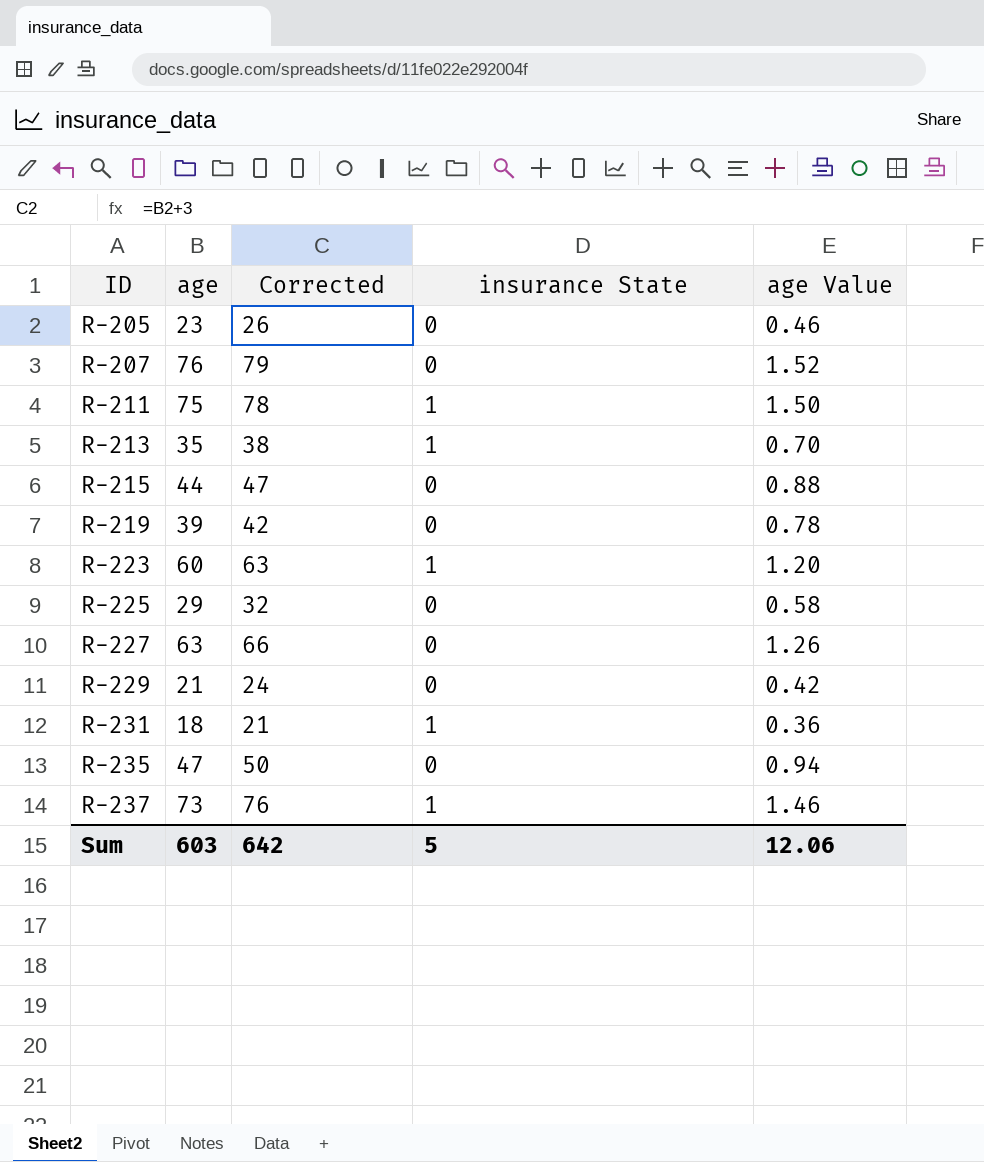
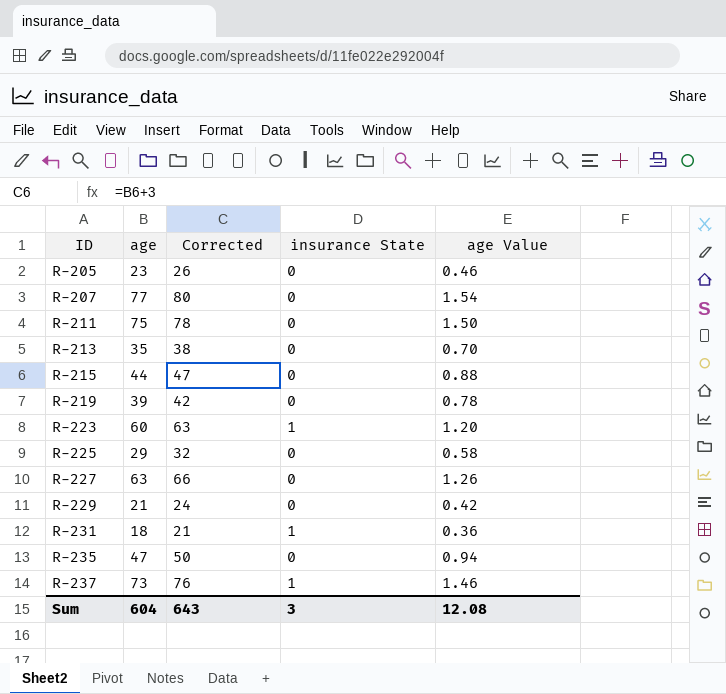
R-207 | age: 76 -> 77
R-207 | Corrected: 79 -> 80
R-207 | age Value: 1.52 -> 1.54
R-211 | insurance State: 1 -> 0
R-213 | insurance State: 1 -> 0
Sum | age: 603 -> 604
Sum | Corrected: 642 -> 643
Sum | insurance State: 5 -> 3
Sum | age Value: 12.06 -> 12.08

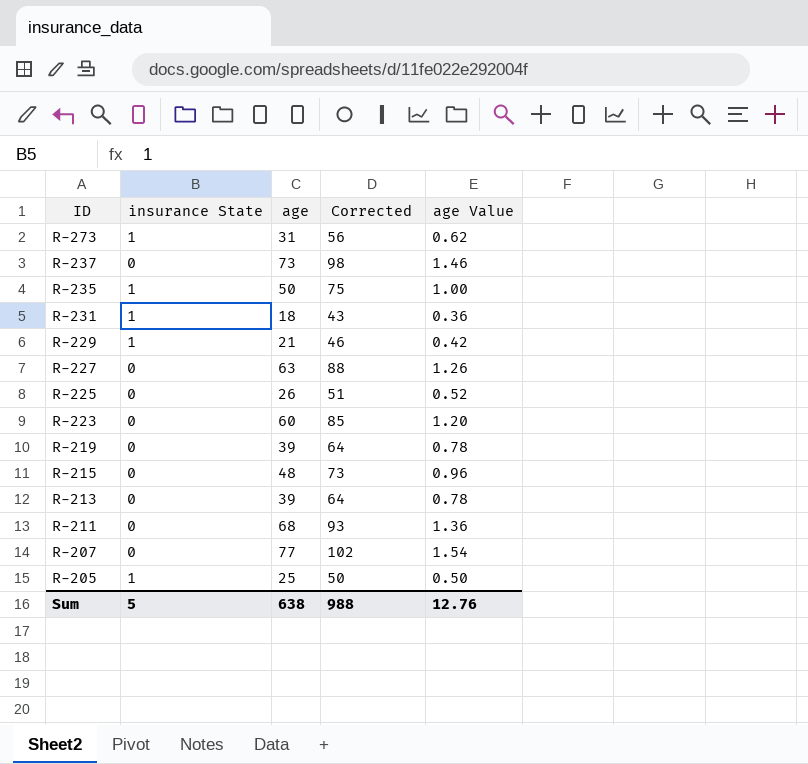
row order: ID ascending -> ID descending
column insurance State | position: 4 -> 2
column Corrected | formula: [age] + 3 -> [age] + 25
row R-273: none -> 1 | 31 | 56 | 0.62
R-237 | insurance State: 1 -> 0
R-235 | insurance State: 0 -> 1
R-235 | age: 47 -> 50
R-235 | age Value: 0.94 -> 1.00
R-229 | insurance State: 0 -> 1
R-225 | age: 29 -> 26
R-225 | age Value: 0.58 -> 0.52
R-223 | insurance State: 1 -> 0
R-215 | age: 44 -> 48
R-215 | age Value: 0.88 -> 0.96
R-213 | age: 35 -> 39
R-213 | age Value: 0.70 -> 0.78
R-211 | age: 75 -> 68
R-211 | age Value: 1.50 -> 1.36
R-205 | insurance State: 0 -> 1
R-205 | age: 23 -> 25
R-205 | age Value: 0.46 -> 0.50
Sum | insurance State: 3 -> 5
Sum | age: 604 -> 638
Sum | Corrected: 643 -> 988
Sum | age Value: 12.08 -> 12.76

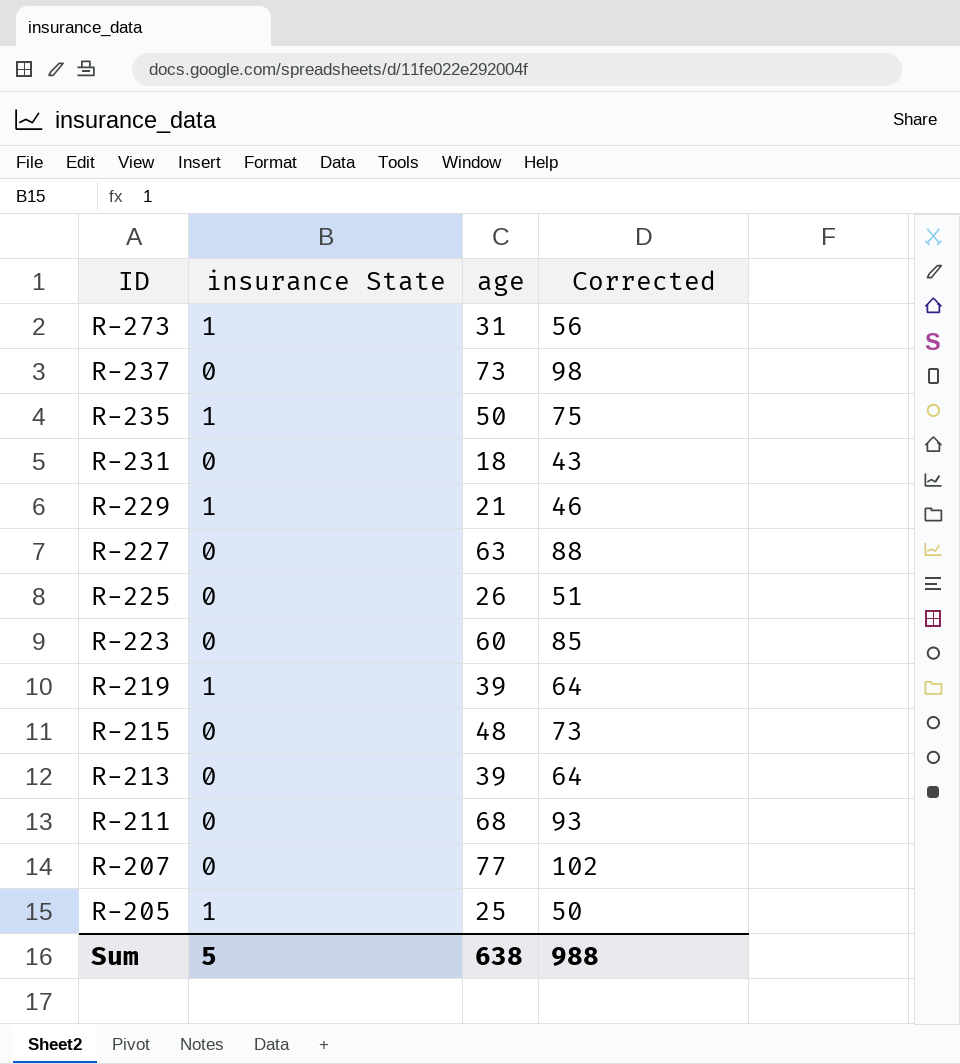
column age Value | formula: [age] * 0.02 -> none
R-231 | insurance State: 1 -> 0
R-219 | insurance State: 0 -> 1

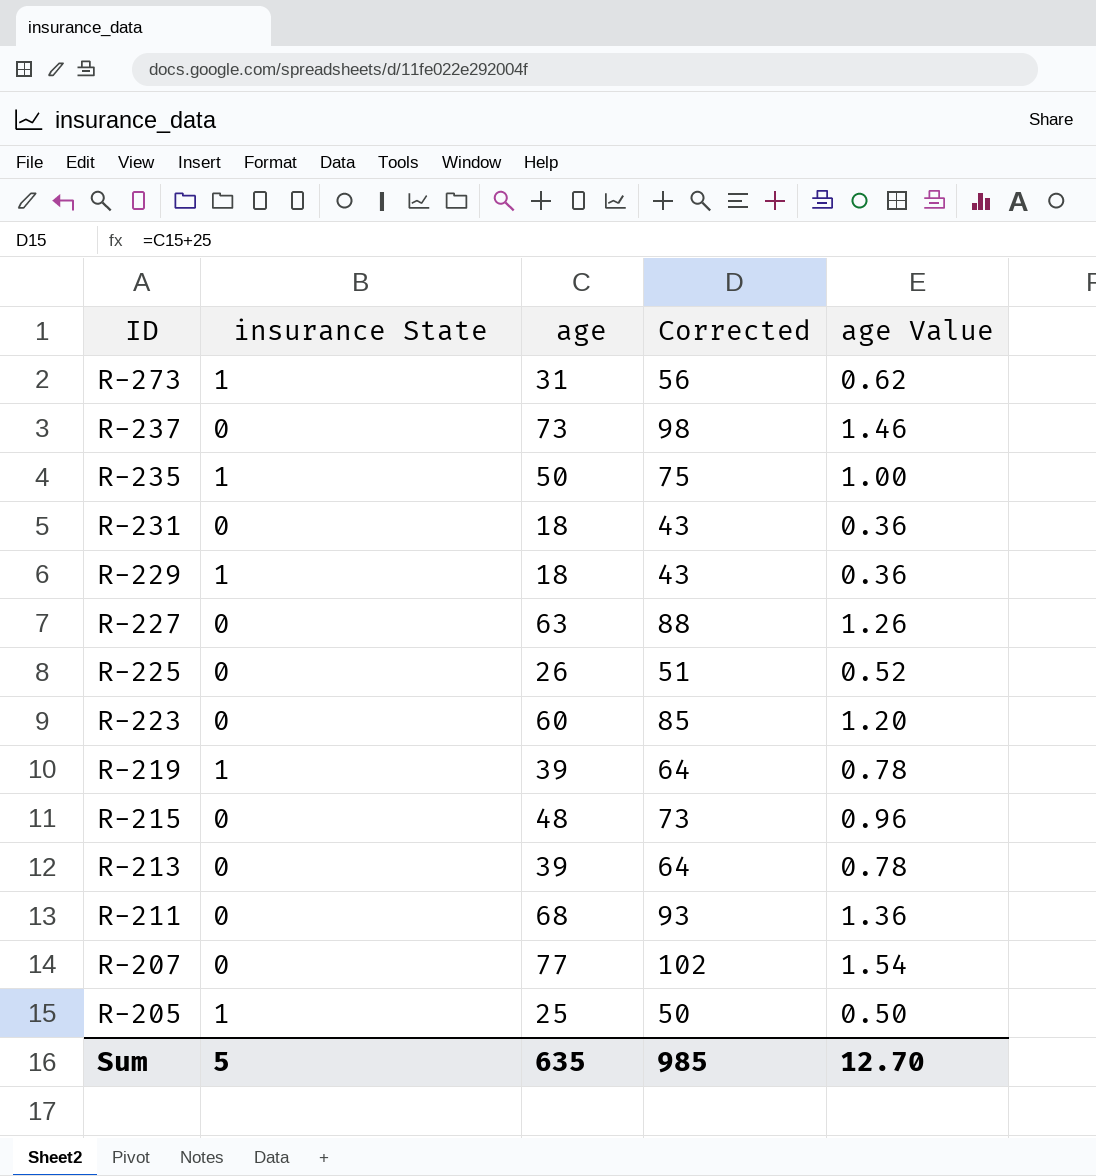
column age Value | formula: none -> [age] * 0.02
R-229 | age: 21 -> 18
R-229 | Corrected: 46 -> 43
Sum | age: 638 -> 635
Sum | Corrected: 988 -> 985

